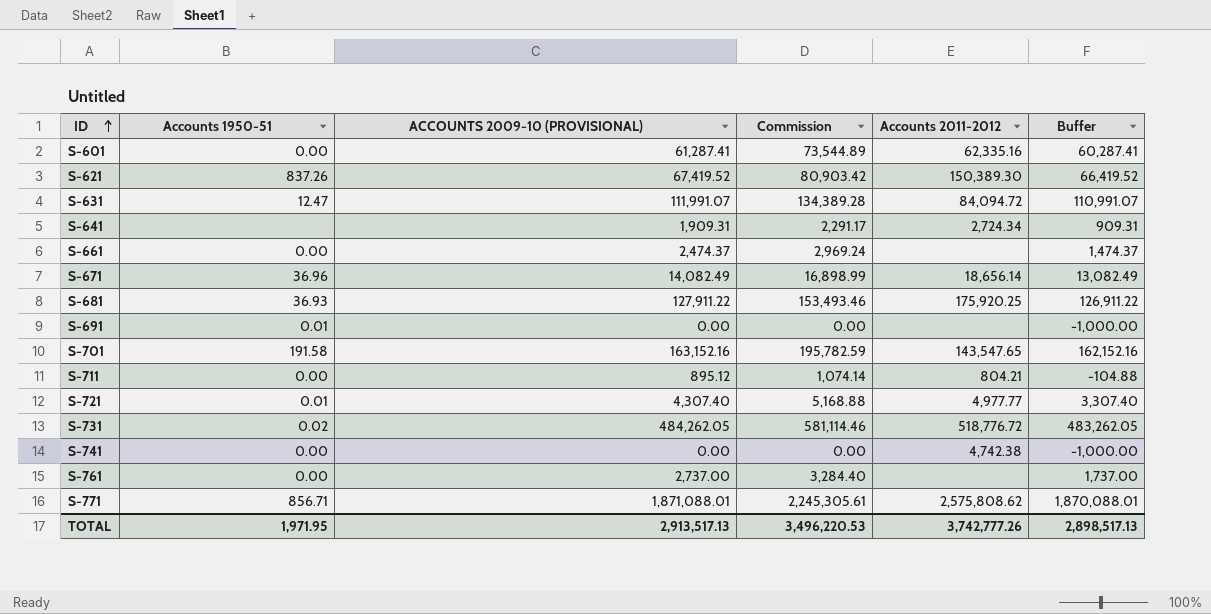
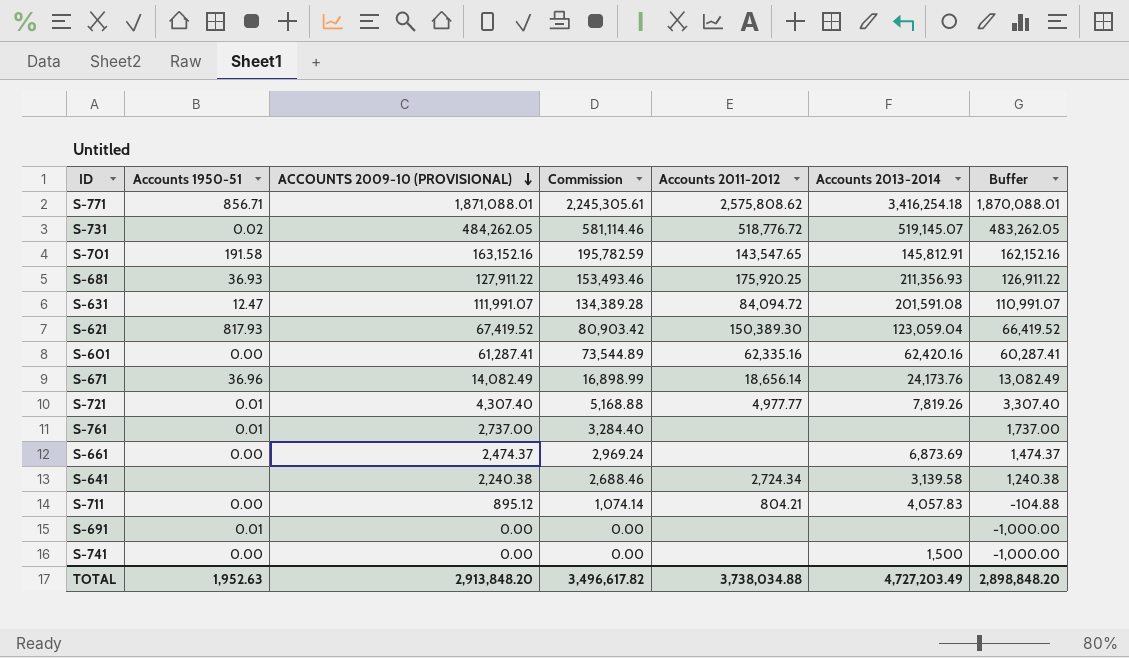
row order: ID ascending -> ACCOUNTS 2009-10 (PROVISIONAL) descending
column Accounts 2013-2014 | position: none -> 6
S-621 | Accounts 1950-51: 837.26 -> 817.93
S-761 | Accounts 1950-51: 0.00 -> 0.01
S-641 | ACCOUNTS 2009-10 (PROVISIONAL): 1,909.31 -> 2,240.38
S-641 | Commission: 2,291.17 -> 2,688.46
S-641 | Buffer: 909.31 -> 1,240.38
S-741 | Accounts 2011-2012: 4,742.38 -> none
TOTAL | Accounts 1950-51: 1,971.95 -> 1,952.63
TOTAL | ACCOUNTS 2009-10 (PROVISIONAL): 2,913,517.13 -> 2,913,848.20
TOTAL | Commission: 3,496,220.53 -> 3,496,617.82
TOTAL | Accounts 2011-2012: 3,742,777.26 -> 3,738,034.88
TOTAL | Buffer: 2,898,517.13 -> 2,898,848.20

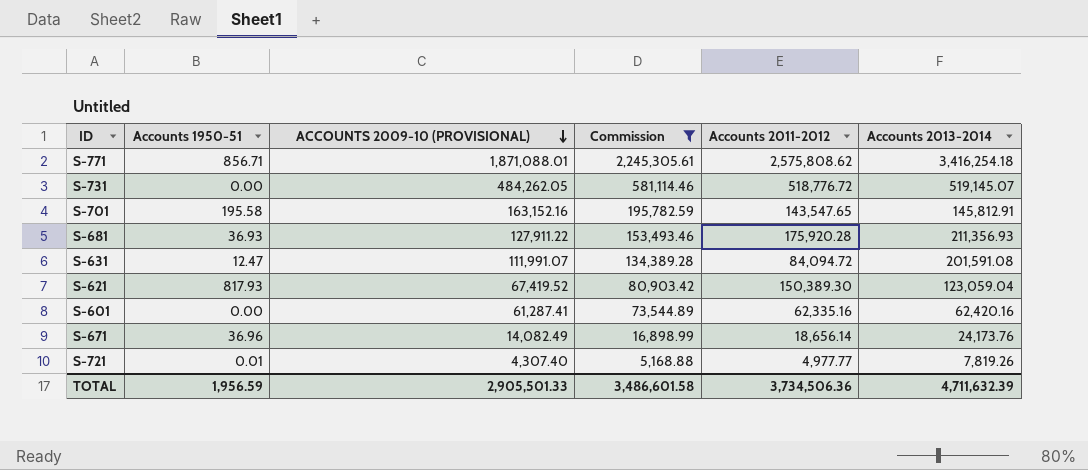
filter: none -> Commission >= 5,168.88
column Buffer | formula: [ACCOUNTS 2009-10 (PROVISIONAL)] - 1000 -> none
S-731 | Accounts 1950-51: 0.02 -> 0.00
S-701 | Accounts 1950-51: 191.58 -> 195.58
S-681 | Accounts 2011-2012: 175,920.25 -> 175,920.28
TOTAL | Accounts 1950-51: 1,952.63 -> 1,956.59
TOTAL | ACCOUNTS 2009-10 (PROVISIONAL): 2,913,848.20 -> 2,905,501.33
TOTAL | Commission: 3,496,617.82 -> 3,486,601.58
TOTAL | Accounts 2011-2012: 3,738,034.88 -> 3,734,506.36
TOTAL | Accounts 2013-2014: 4,727,203.49 -> 4,711,632.39

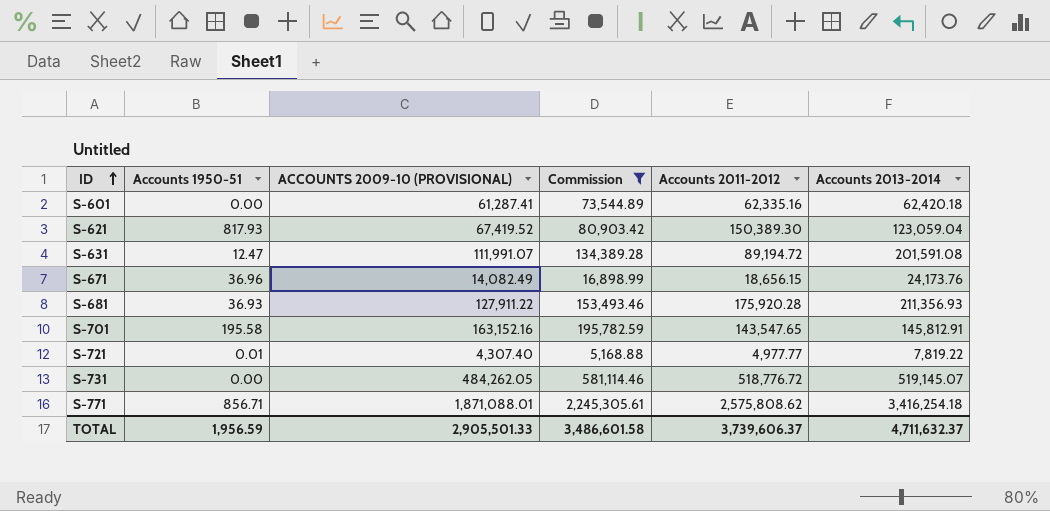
row order: ACCOUNTS 2009-10 (PROVISIONAL) descending -> ID ascending
S-601 | Accounts 2013-2014: 62,420.16 -> 62,420.18
S-631 | Accounts 2011-2012: 84,094.72 -> 89,194.72
S-671 | Accounts 2011-2012: 18,656.14 -> 18,656.15
S-721 | Accounts 2013-2014: 7,819.26 -> 7,819.22
TOTAL | Accounts 2011-2012: 3,734,506.36 -> 3,739,606.37
TOTAL | Accounts 2013-2014: 4,711,632.39 -> 4,711,632.37

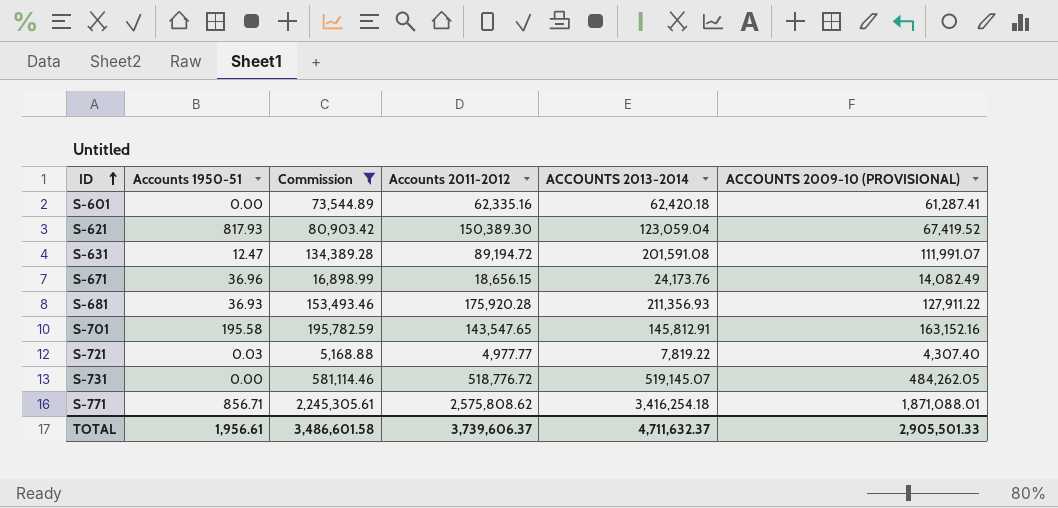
column name: Accounts 2013-2014 -> ACCOUNTS 2013-2014
column ACCOUNTS 2009-10 (PROVISIONAL) | position: 3 -> 6
S-721 | Accounts 1950-51: 0.01 -> 0.03
TOTAL | Accounts 1950-51: 1,956.59 -> 1,956.61

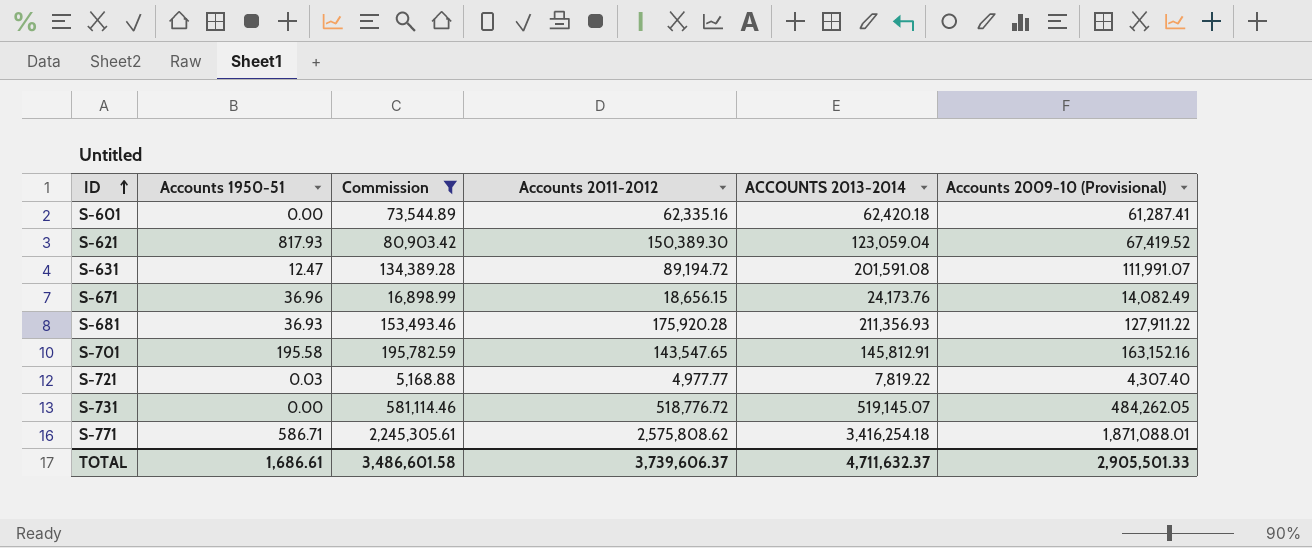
column name: ACCOUNTS 2009-10 (PROVISIONAL) -> Accounts 2009-10 (Provisional)
S-771 | Accounts 1950-51: 856.71 -> 586.71
TOTAL | Accounts 1950-51: 1,956.61 -> 1,686.61

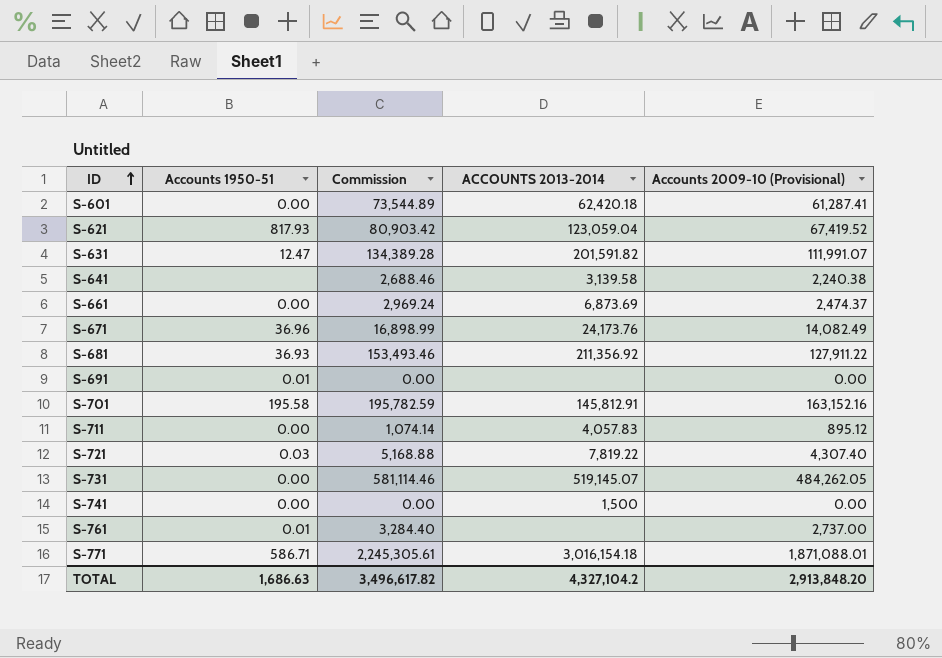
filter: Commission >= 5,168.88 -> none
column Accounts 2011-2012 | position: 4 -> none
S-631 | ACCOUNTS 2013-2014: 201,591.08 -> 201,591.82
S-681 | ACCOUNTS 2013-2014: 211,356.93 -> 211,356.92
S-771 | ACCOUNTS 2013-2014: 3,416,254.18 -> 3,016,154.18
TOTAL | Accounts 1950-51: 1,686.61 -> 1,686.63
TOTAL | Commission: 3,486,601.58 -> 3,496,617.82
TOTAL | ACCOUNTS 2013-2014: 4,711,632.37 -> 4,327,104.2
TOTAL | Accounts 2009-10 (Provisional): 2,905,501.33 -> 2,913,848.20

